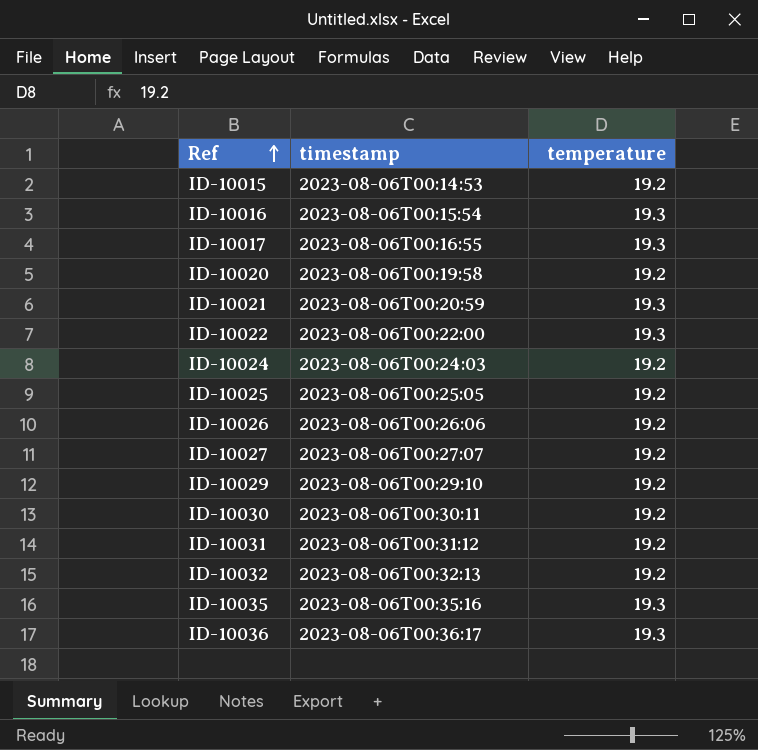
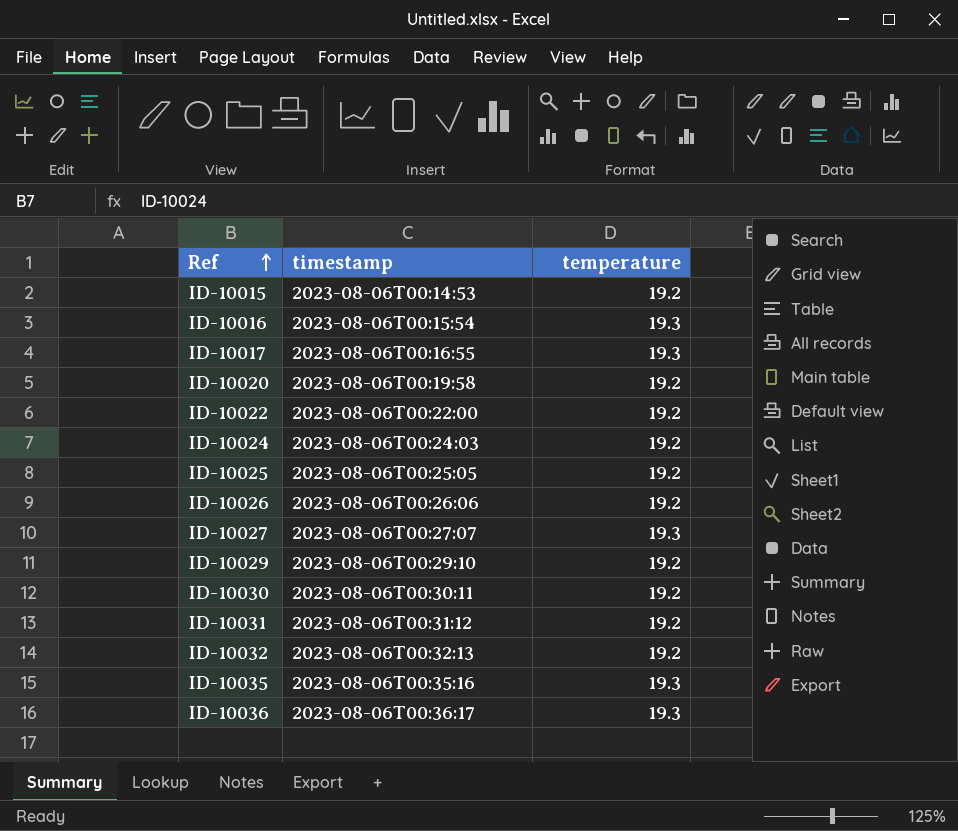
row ID-10021: 2023-08-06T00:20:59 | 19.3 -> none
ID-10022 | temperature: 19.3 -> 19.2
ID-10027 | temperature: 19.2 -> 19.3

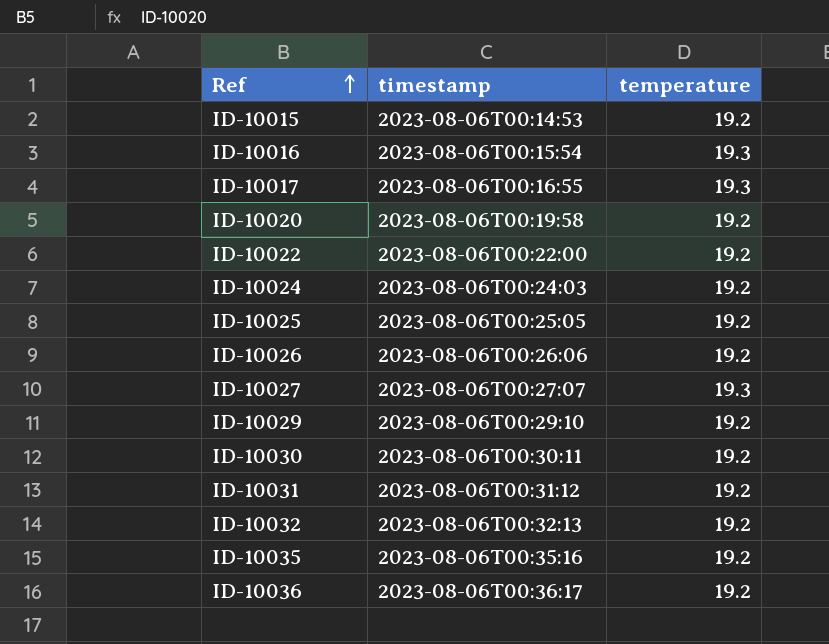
ID-10035 | temperature: 19.3 -> 19.2
ID-10036 | temperature: 19.3 -> 19.2

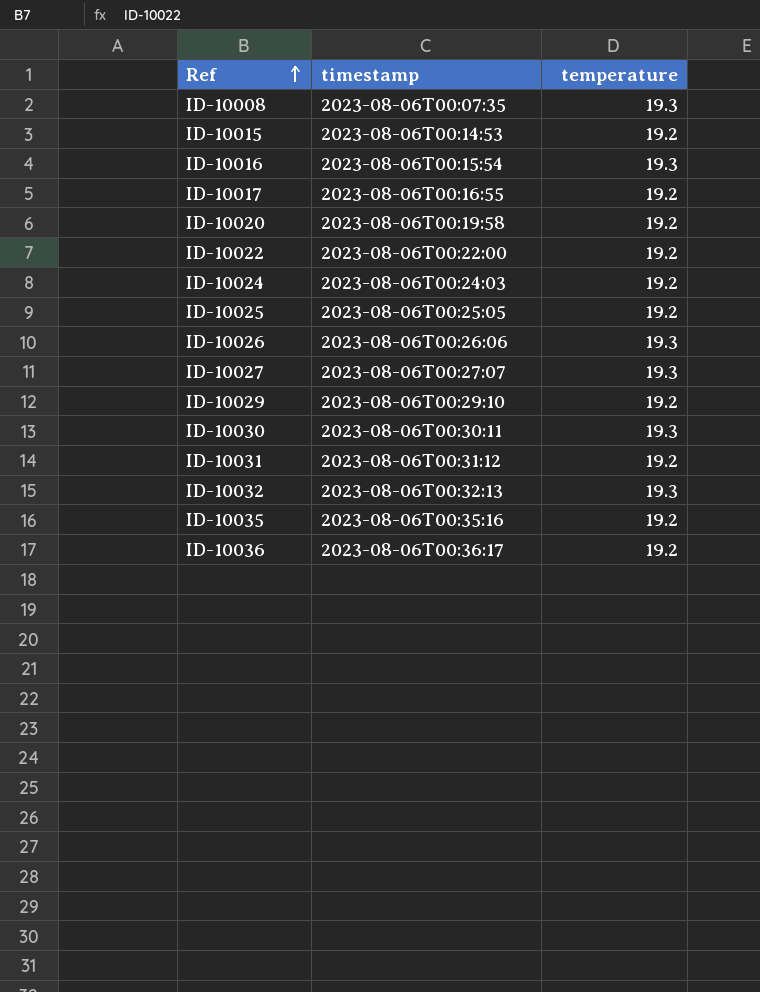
row ID-10008: none -> 2023-08-06T00:07:35 | 19.3
ID-10017 | temperature: 19.3 -> 19.2
ID-10026 | temperature: 19.2 -> 19.3
ID-10030 | temperature: 19.2 -> 19.3
ID-10032 | temperature: 19.2 -> 19.3

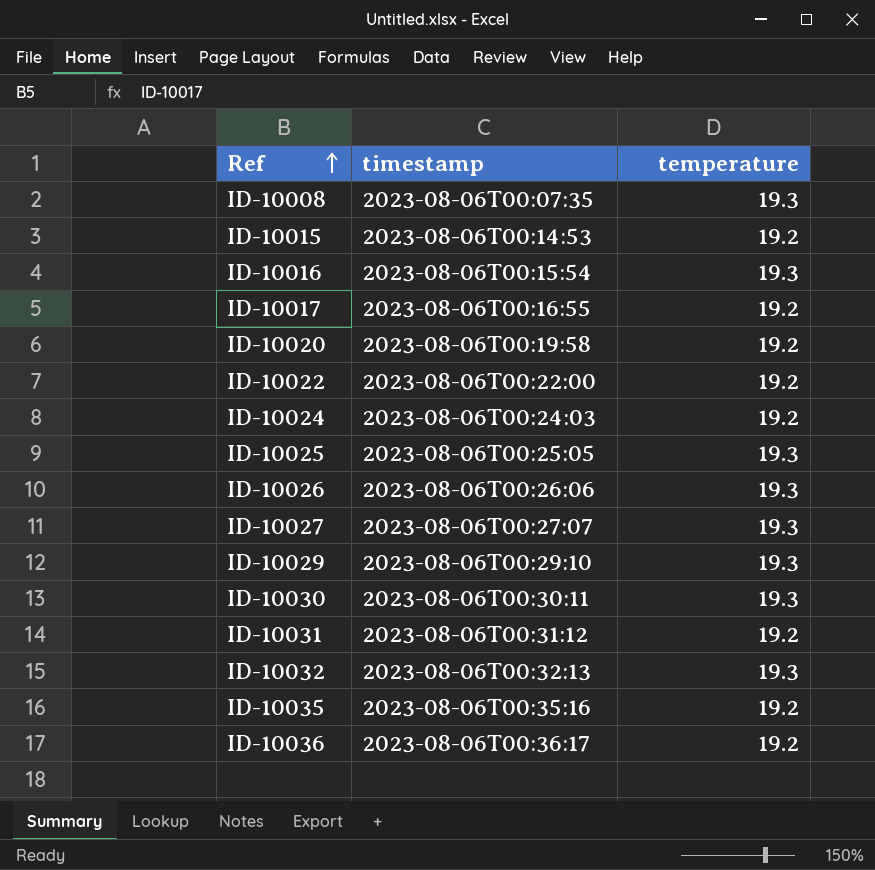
ID-10025 | temperature: 19.2 -> 19.3
ID-10029 | temperature: 19.2 -> 19.3

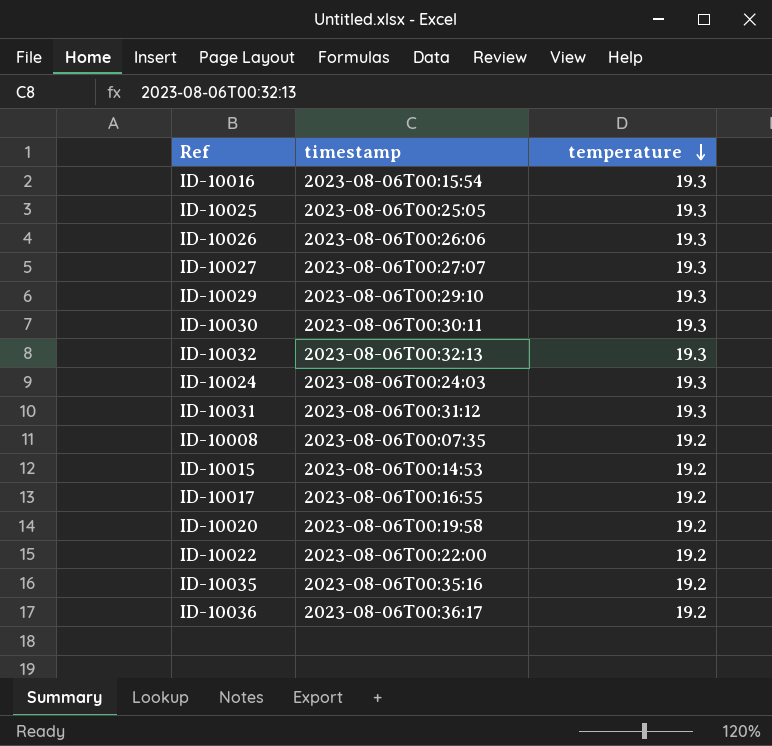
row order: Ref ascending -> temperature descending
ID-10024 | temperature: 19.2 -> 19.3
ID-10031 | temperature: 19.2 -> 19.3
ID-10008 | temperature: 19.3 -> 19.2

